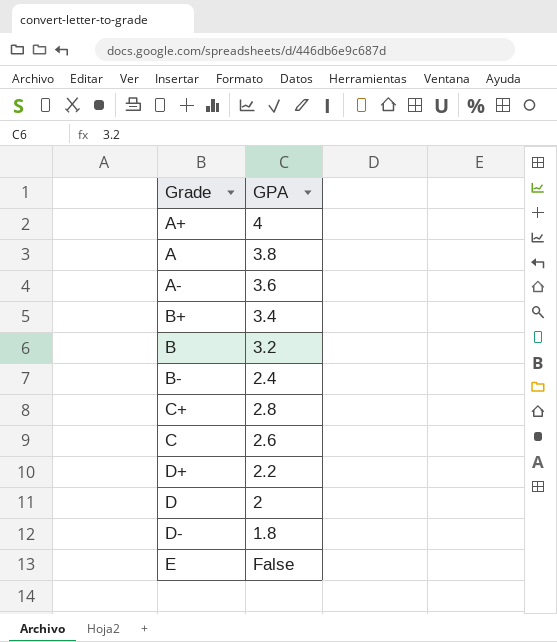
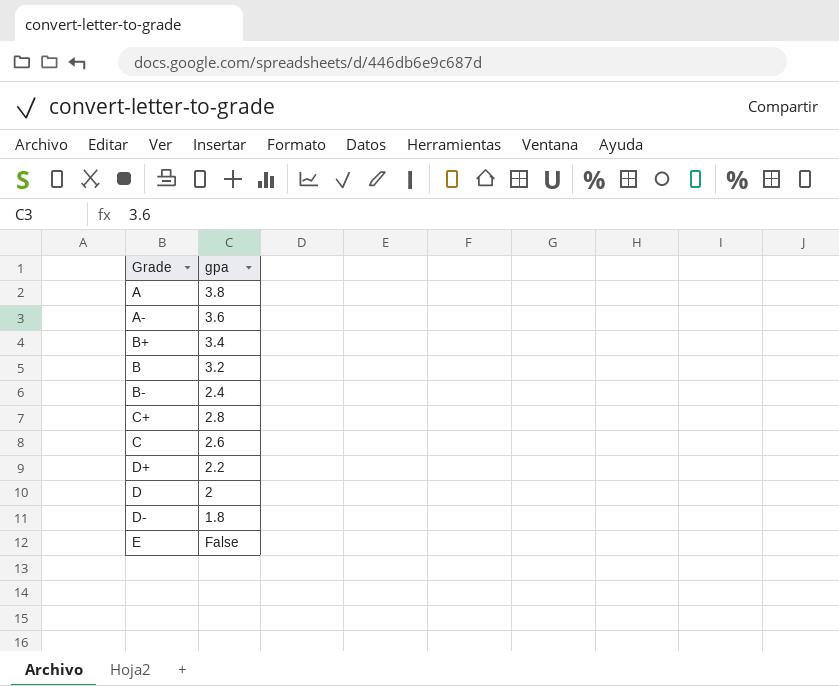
column name: GPA -> gpa
row A+: 4 -> none

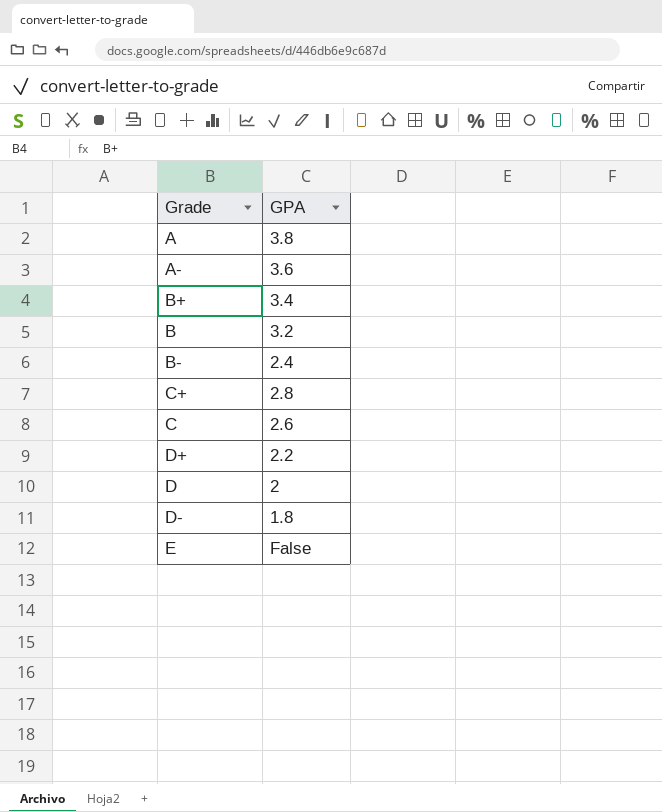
column name: gpa -> GPA

